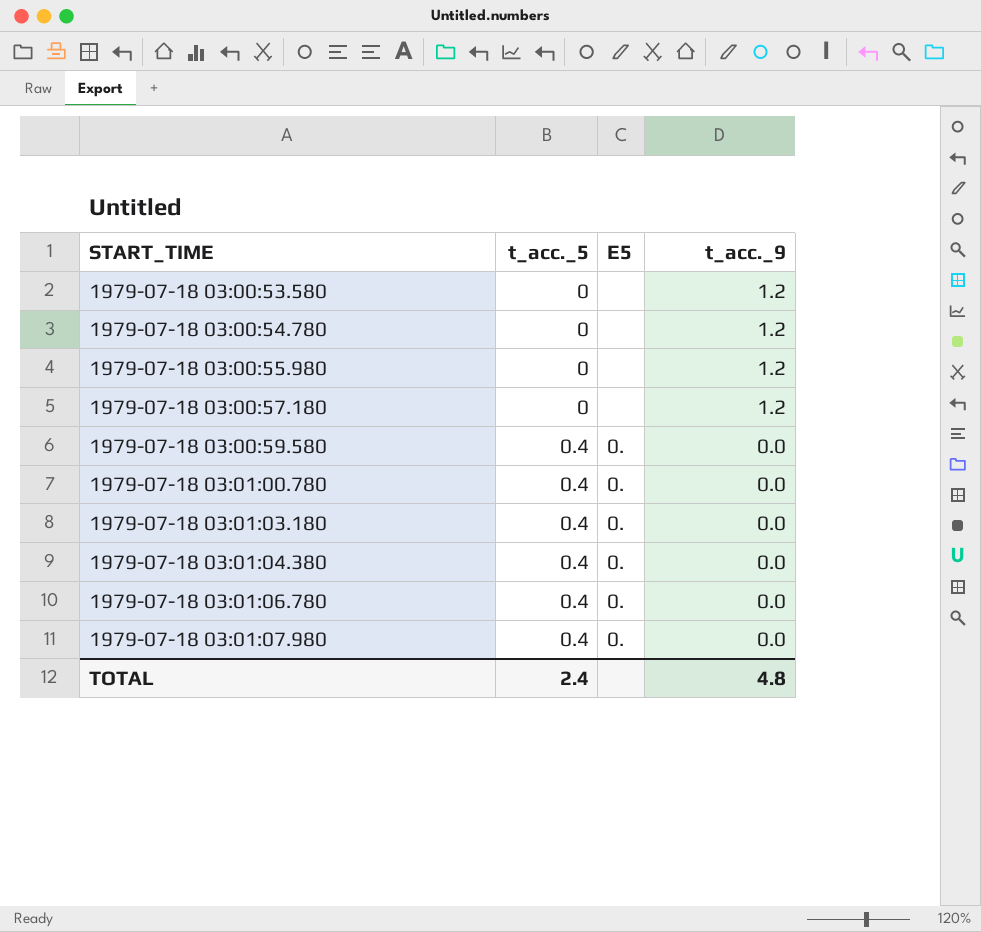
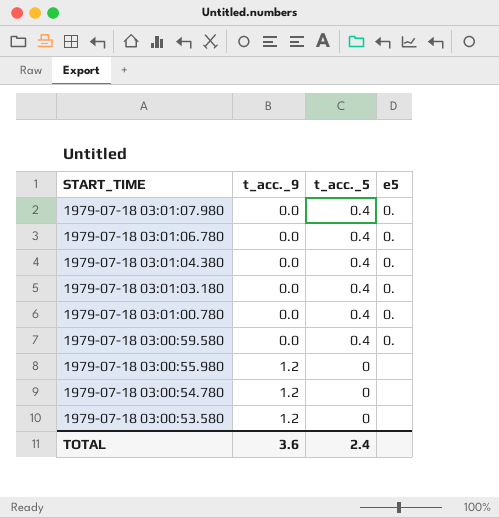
row order: START_TIME ascending -> START_TIME descending
column t_acc._9 | position: 4 -> 2
column name: E5 -> e5
row 1979-07-18 03:00:57.180: 0 | none | 1.2 -> none
TOTAL | t_acc._9: 4.8 -> 3.6

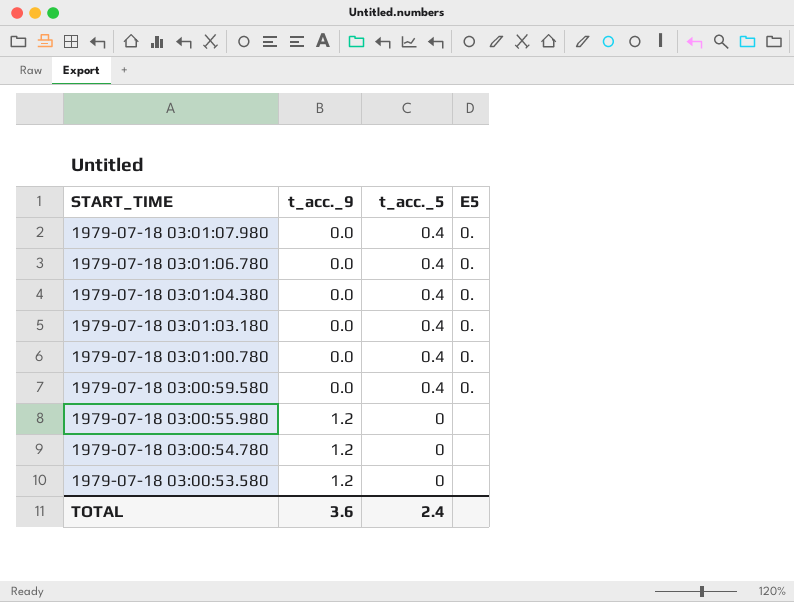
column name: e5 -> E5

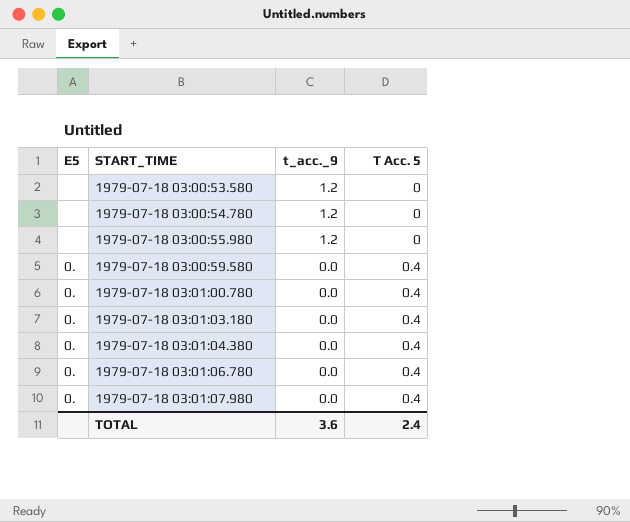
row order: START_TIME descending -> START_TIME ascending
column E5 | position: 4 -> 1
column name: t_acc._5 -> T Acc. 5

